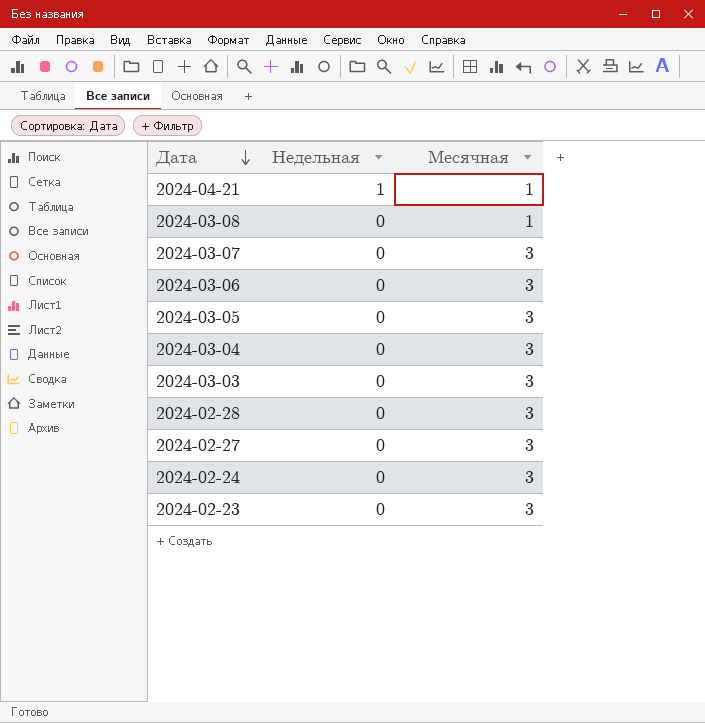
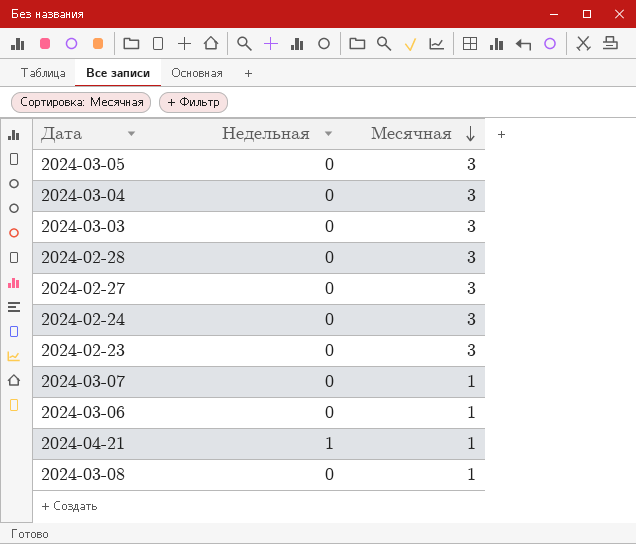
row order: Дата descending -> Месячная descending
2024-03-07 | Месячная: 3 -> 1
2024-03-06 | Месячная: 3 -> 1

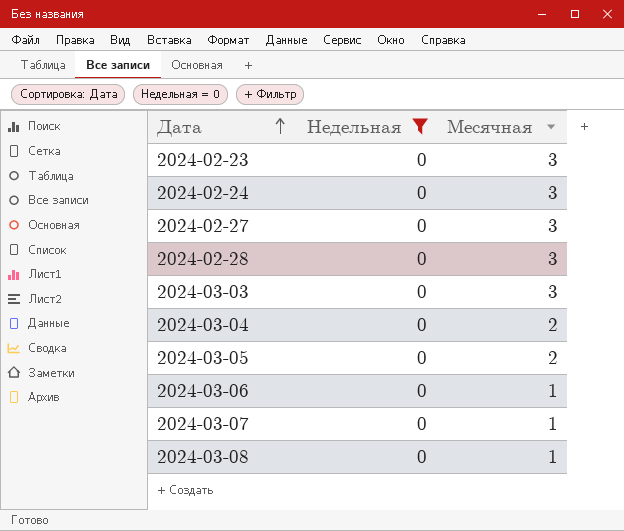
filter: none -> Недельная = 0
row order: Месячная descending -> Дата ascending
2024-03-04 | Месячная: 3 -> 2
2024-03-05 | Месячная: 3 -> 2

